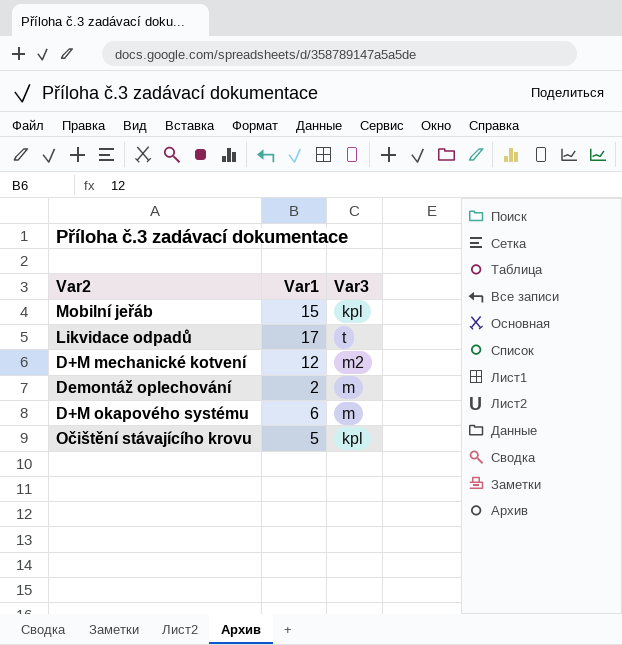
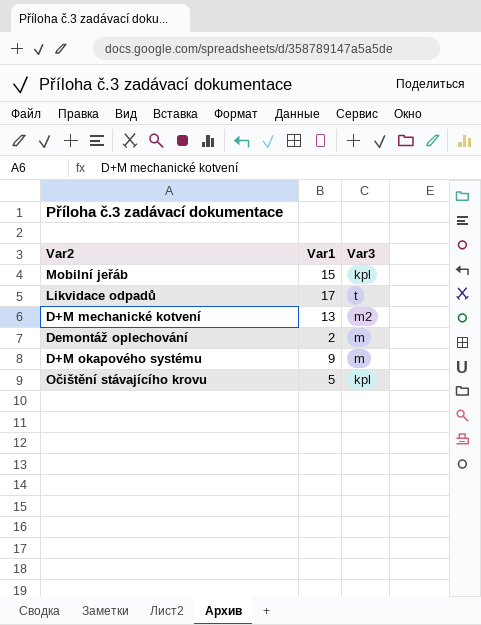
D+M mechanické kotvení | Var1: 12 -> 13
D+M okapového systému | Var1: 6 -> 9

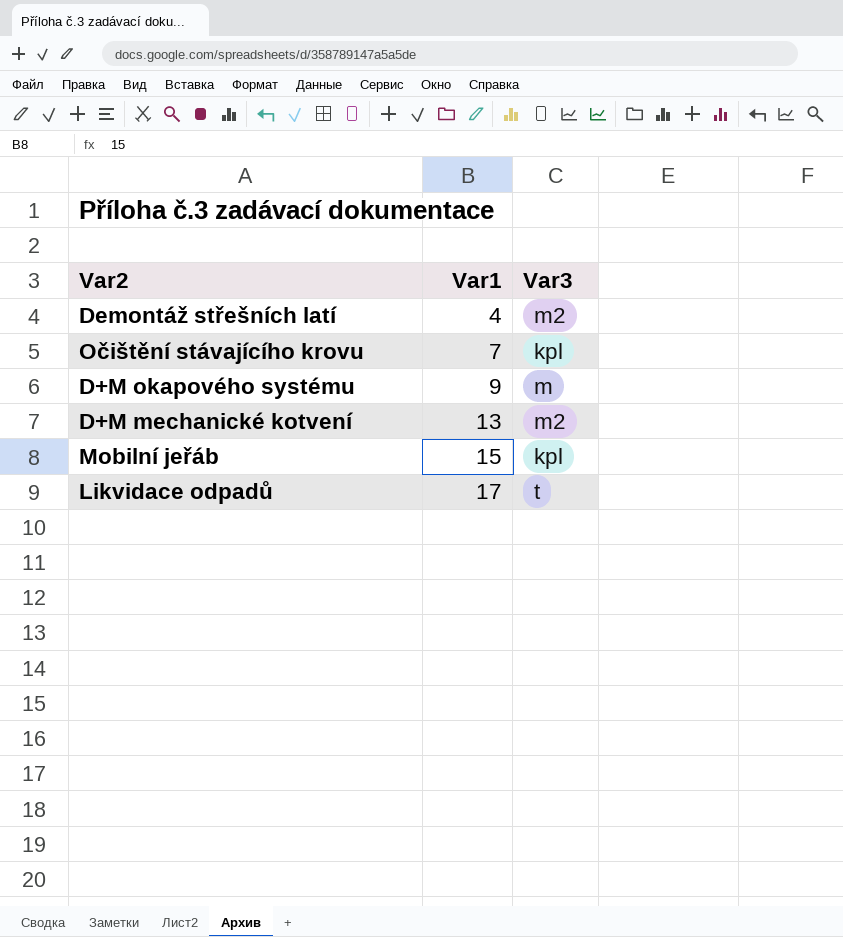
row order: none -> Var1 ascending
row Demontáž oplechování: 2 | m -> none
row Demontáž střešních latí: none -> 4 | m2
Očištění stávajícího krovu | Var1: 5 -> 7

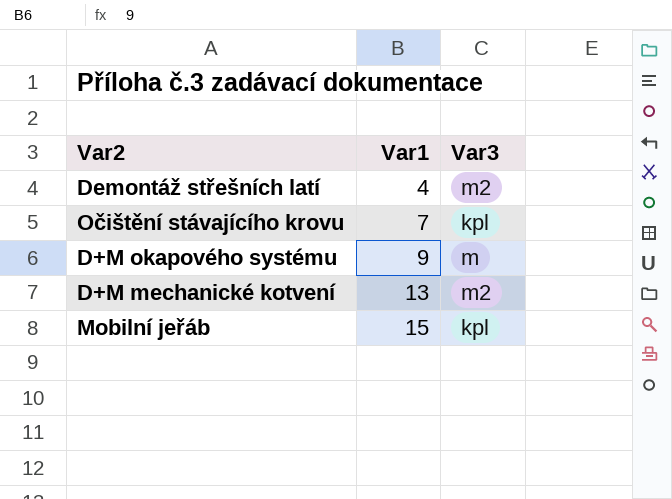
row Likvidace odpadů: 17 | t -> none

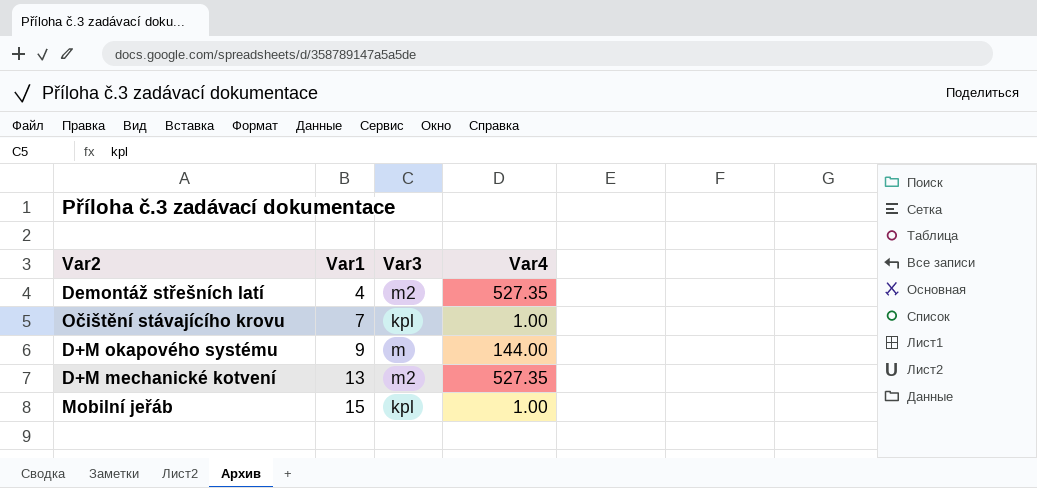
column Var4 | position: none -> 4

